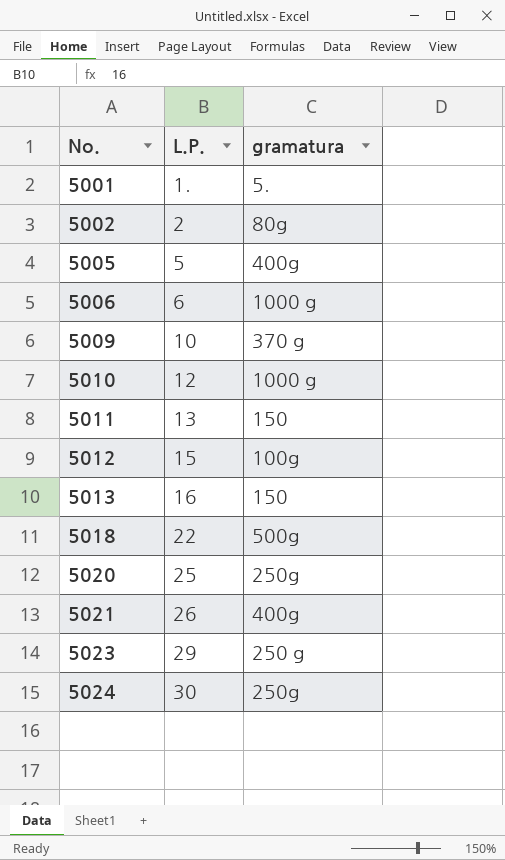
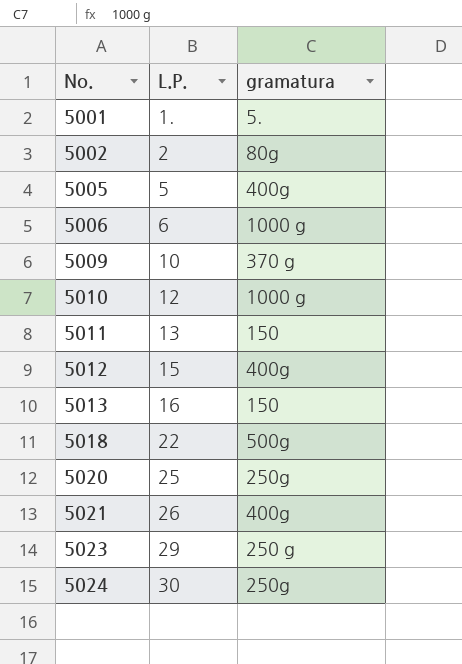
5012 | gramatura: 100g -> 400g

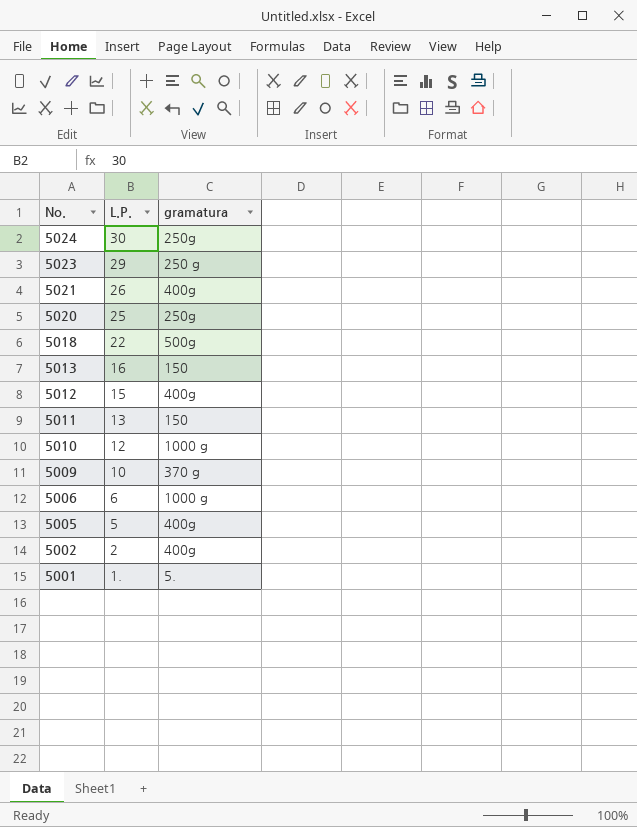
row order: No. ascending -> No. descending
5002 | gramatura: 80g -> 400g

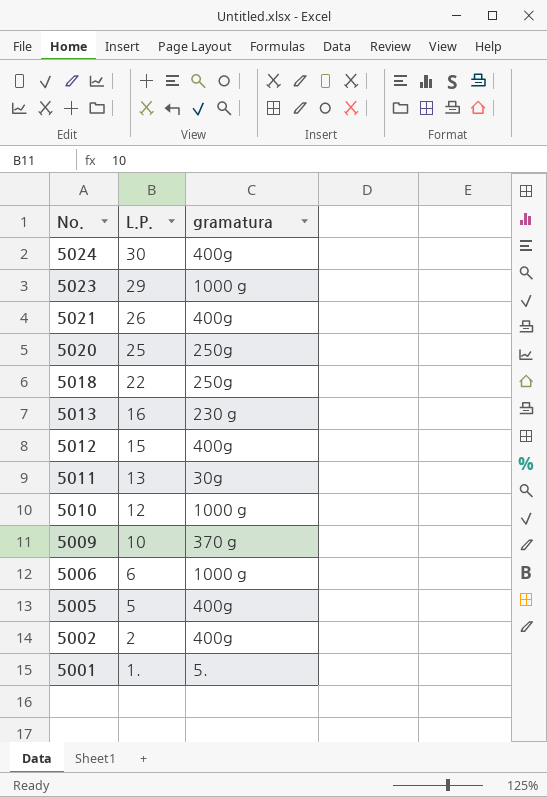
5024 | gramatura: 250g -> 400g
5023 | gramatura: 250 g -> 1000 g
5018 | gramatura: 500g -> 250g
5013 | gramatura: 150 -> 230 g
5011 | gramatura: 150 -> 30g

